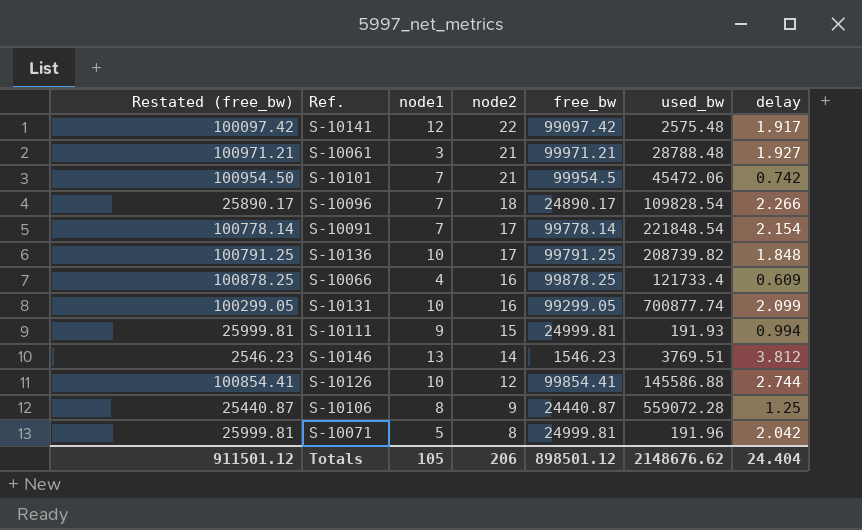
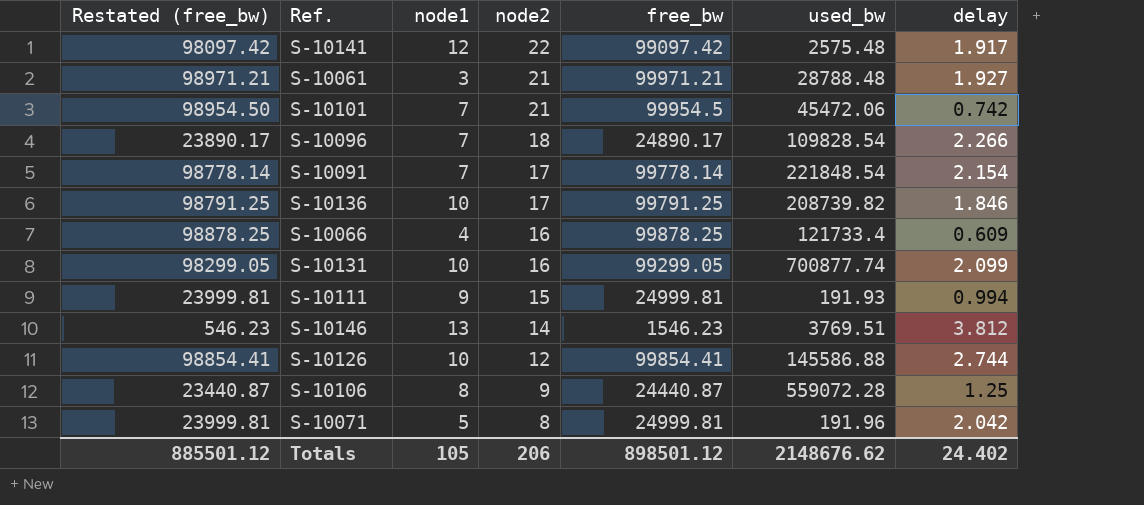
column Restated (free_bw) | formula: [free_bw] + 1000 -> [free_bw] - 1000
S-10136 | delay: 1.848 -> 1.846
Totals | Restated (free_bw): 911501.12 -> 885501.12
Totals | delay: 24.404 -> 24.402

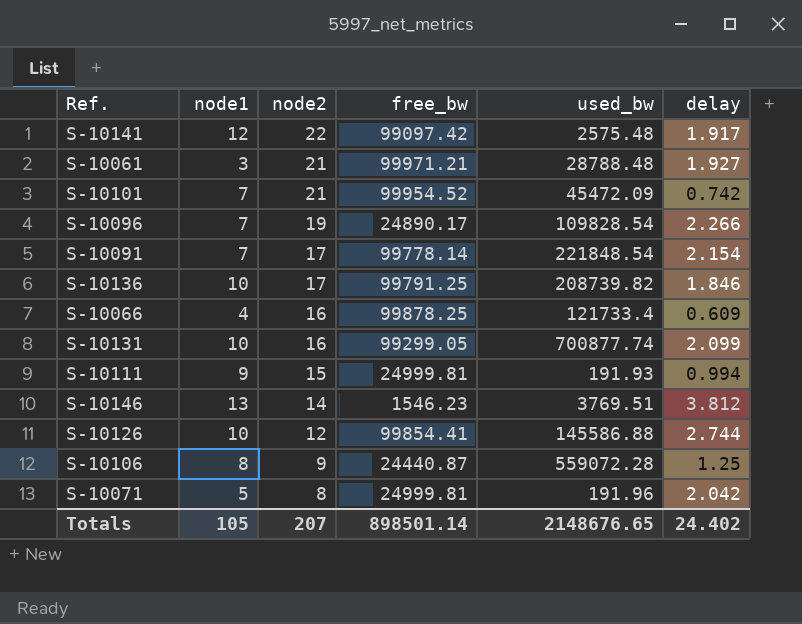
column Restated (free_bw) | formula: [free_bw] - 1000 -> none
S-10101 | free_bw: 99954.5 -> 99954.52
S-10101 | used_bw: 45472.06 -> 45472.09
S-10096 | node2: 18 -> 19
Totals | node2: 206 -> 207
Totals | free_bw: 898501.12 -> 898501.14
Totals | used_bw: 2148676.62 -> 2148676.65

